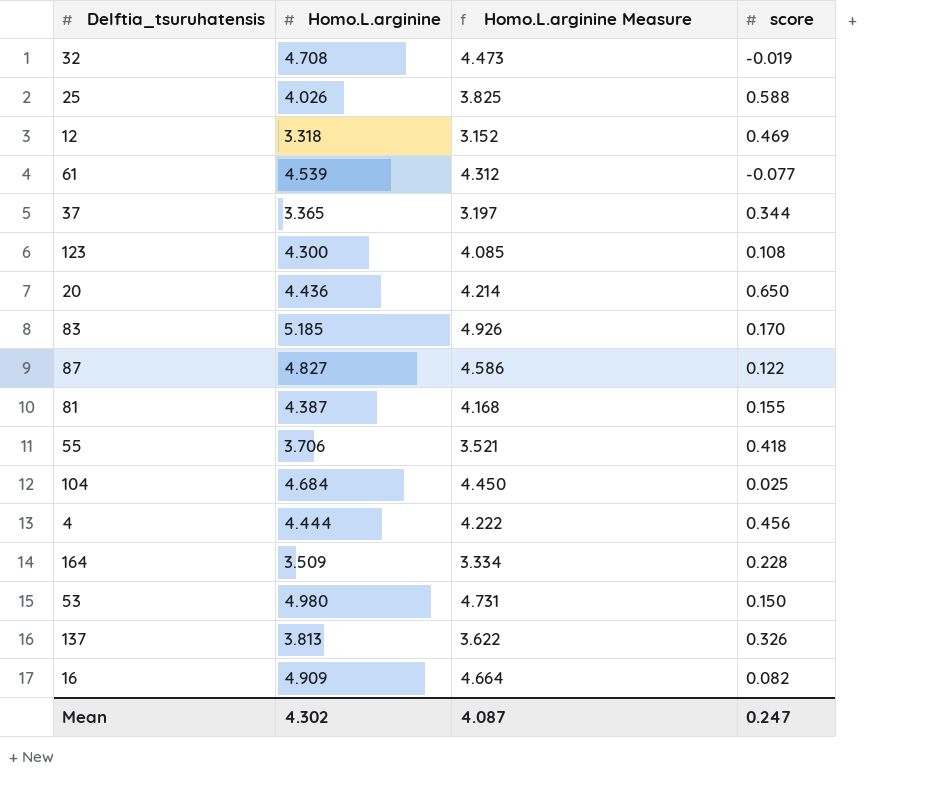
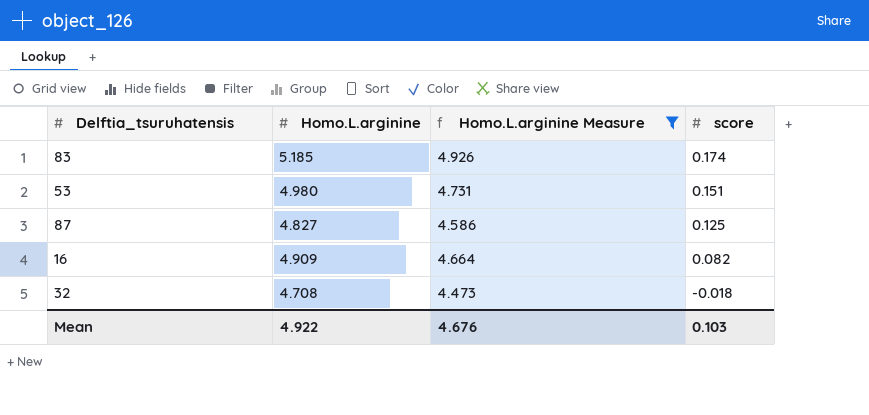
filter: none -> Homo.L.arginine Measure >= 4.473
row order: none -> score descending
83 | score: 0.170 -> 0.174
53 | score: 0.150 -> 0.151
87 | score: 0.122 -> 0.125
32 | score: -0.019 -> -0.018
Mean | Homo.L.arginine: 4.302 -> 4.922
Mean | Homo.L.arginine Measure: 4.087 -> 4.676
Mean | score: 0.247 -> 0.103

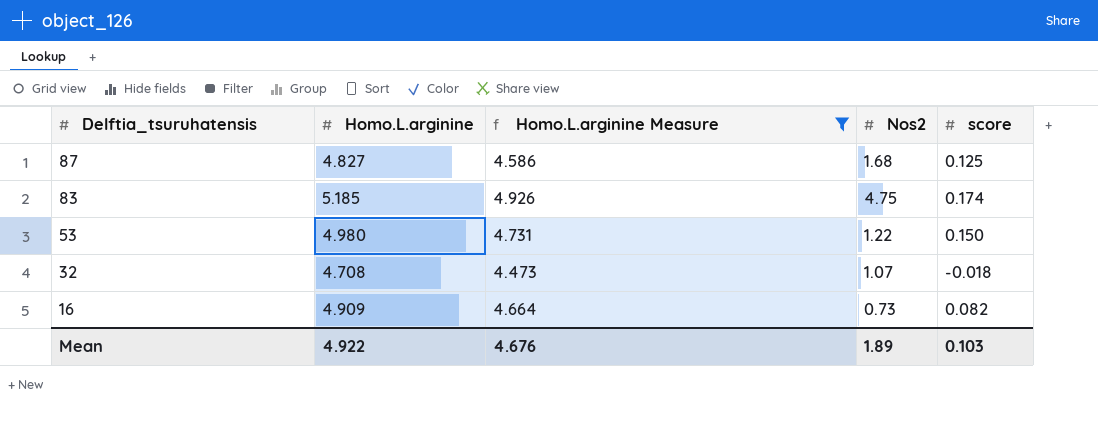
row order: score descending -> Delftia_tsuruhatensis descending
column Nos2 | position: none -> 4
53 | score: 0.151 -> 0.150

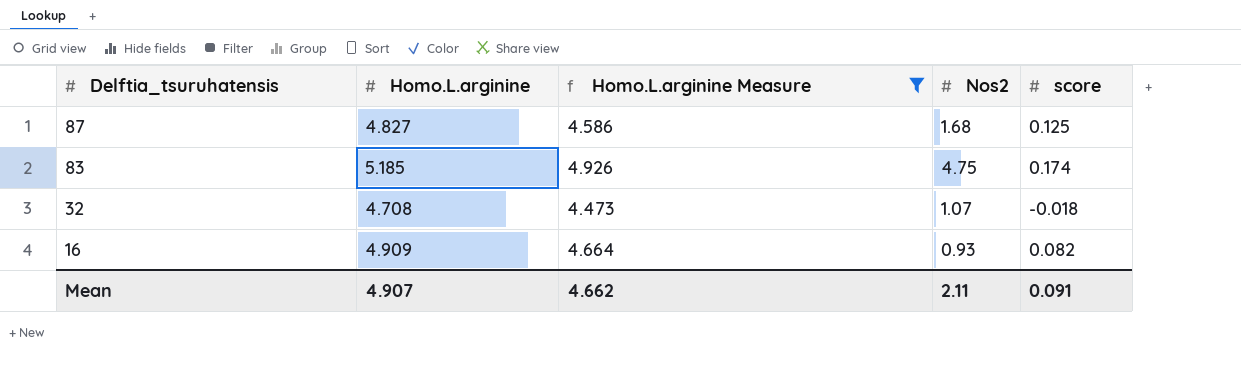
row 53: 4.980 | 4.731 | 1.22 | 0.150 -> none
16 | Nos2: 0.73 -> 0.93
Mean | Homo.L.arginine: 4.922 -> 4.907
Mean | Homo.L.arginine Measure: 4.676 -> 4.662
Mean | Nos2: 1.89 -> 2.11
Mean | score: 0.103 -> 0.091

